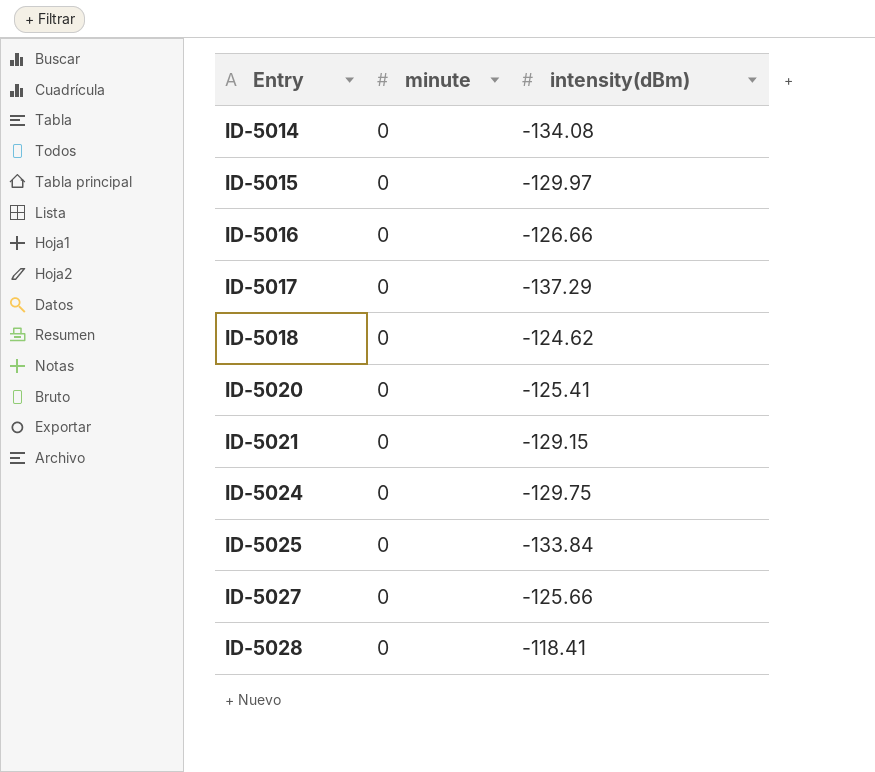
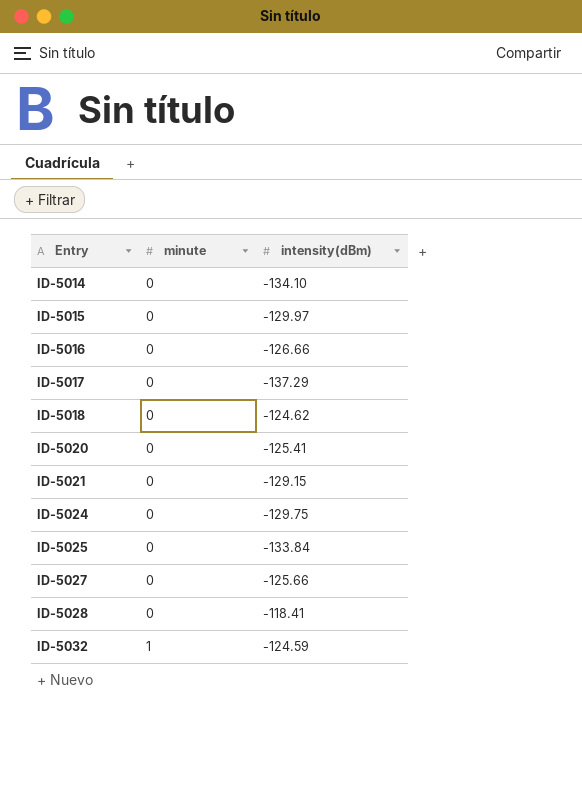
ID-5014 | intensity(dBm): -134.08 -> -134.10
row ID-5032: none -> 1 | -124.59

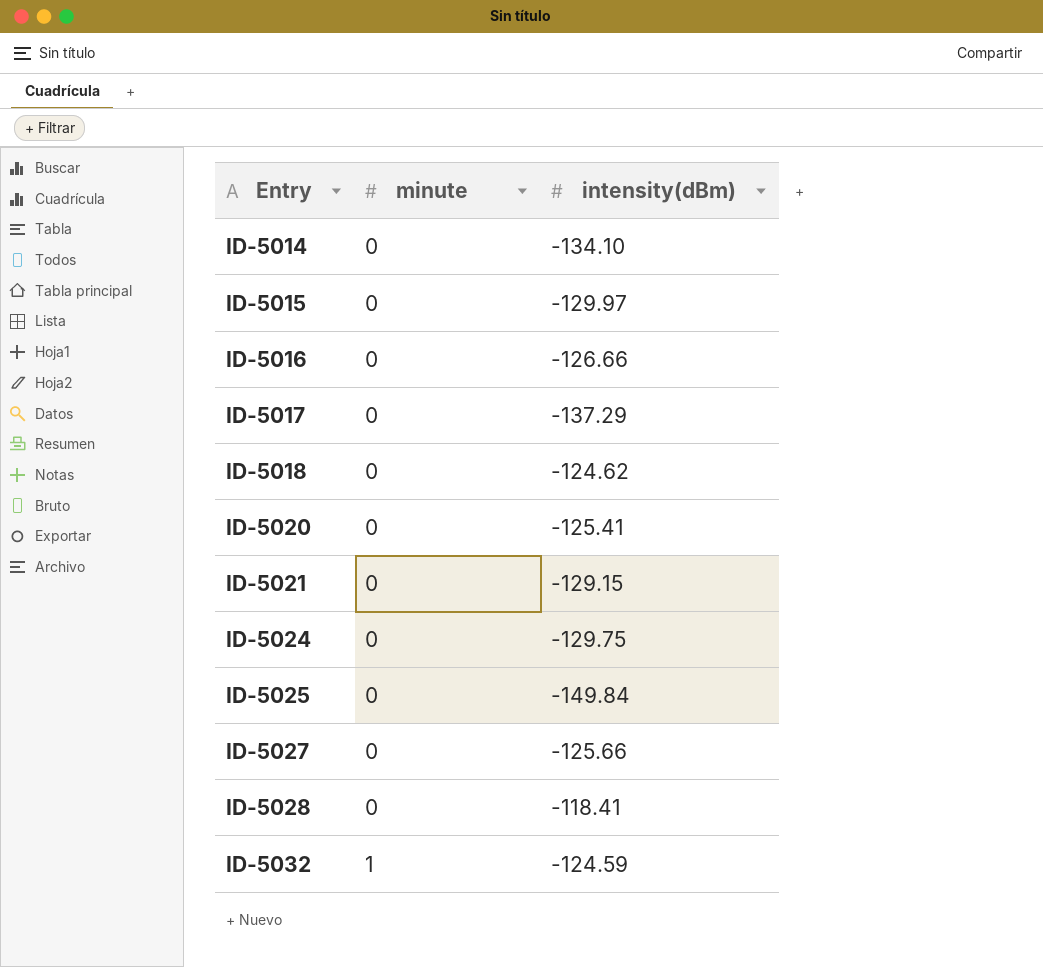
ID-5025 | intensity(dBm): -133.84 -> -149.84

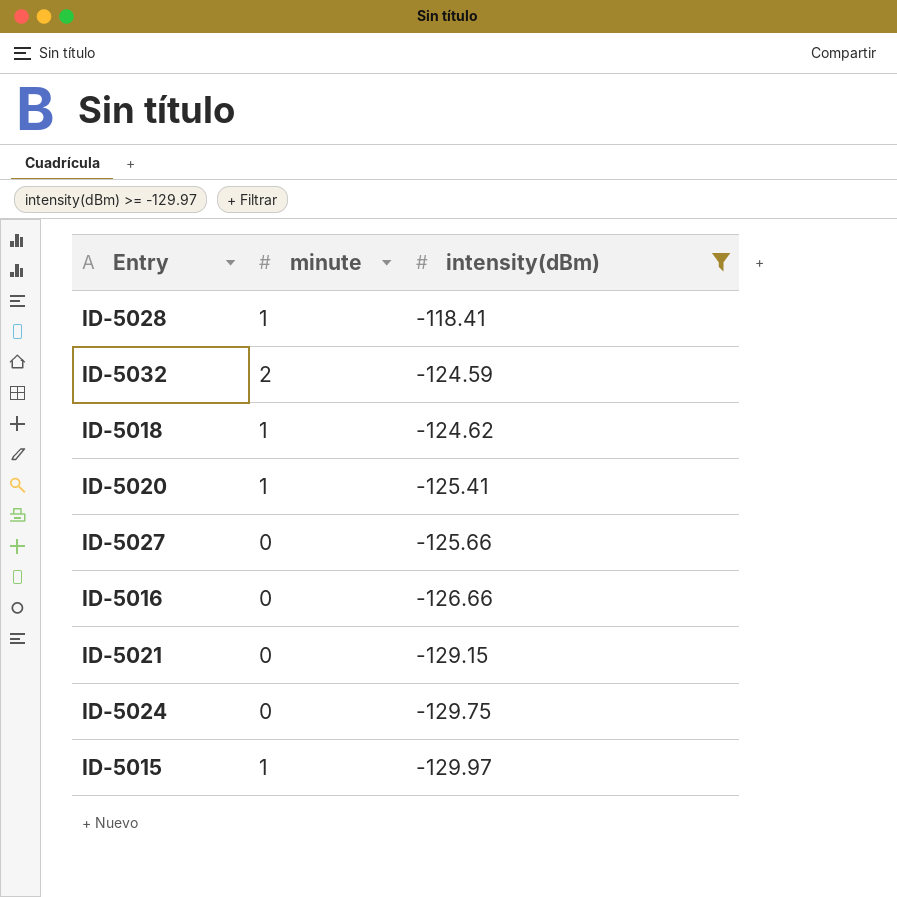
filter: none -> intensity(dBm) >= -129.97
row order: Entry ascending -> intensity(dBm) descending
ID-5028 | minute: 0 -> 1
ID-5032 | minute: 1 -> 2
ID-5018 | minute: 0 -> 1
ID-5020 | minute: 0 -> 1
ID-5015 | minute: 0 -> 1

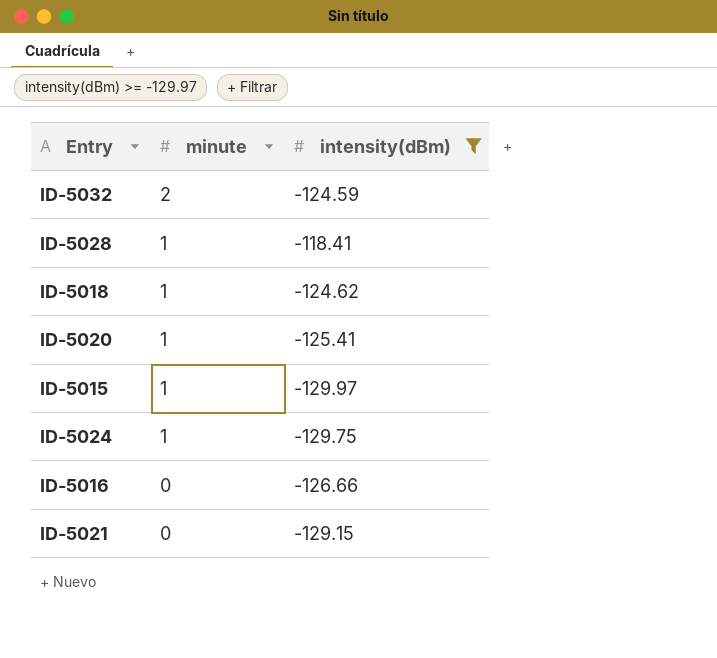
row order: intensity(dBm) descending -> minute descending
row ID-5027: 0 | -125.66 -> none
ID-5024 | minute: 0 -> 1

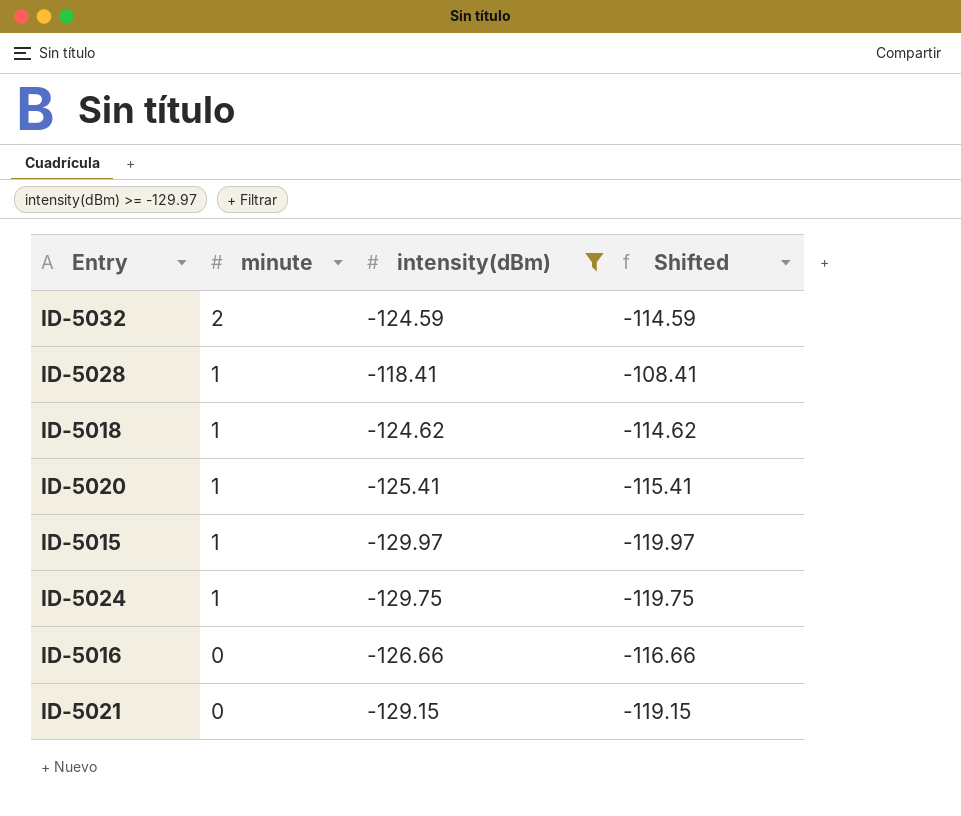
column Shifted | formula: none -> [intensity(dBm)] + 10

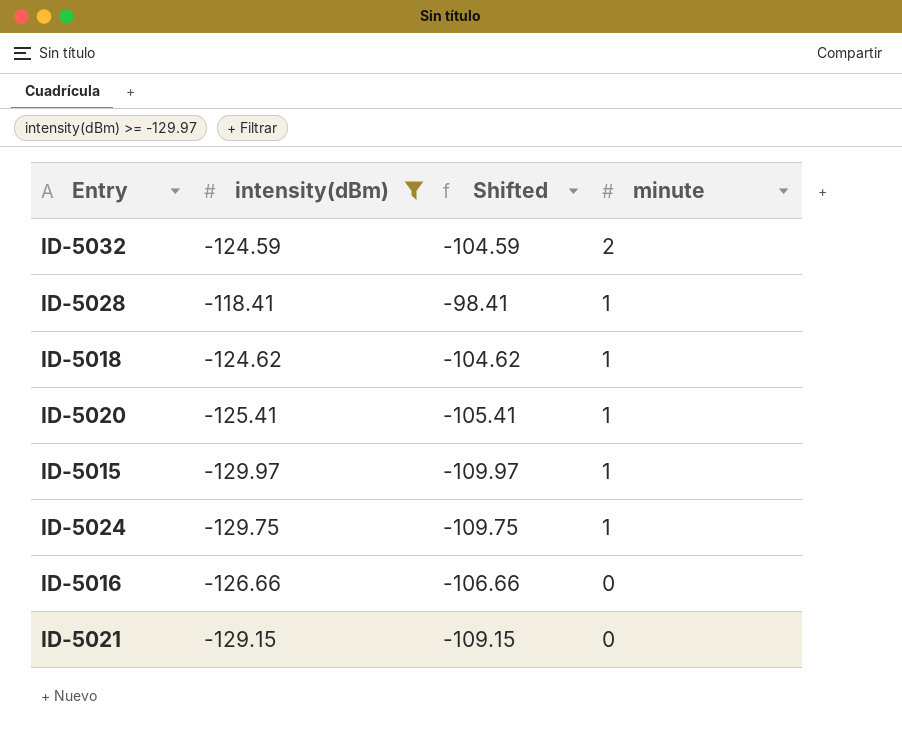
column Shifted | formula: [intensity(dBm)] + 10 -> [intensity(dBm)] + 20
column minute | position: 2 -> 4

